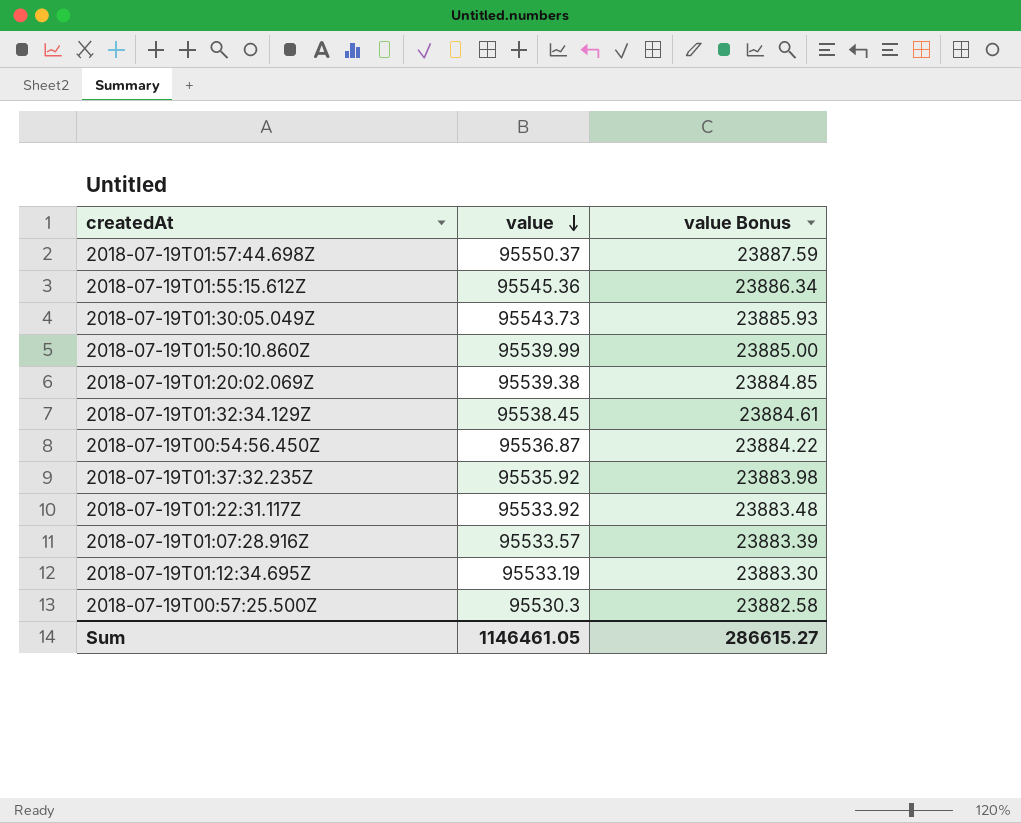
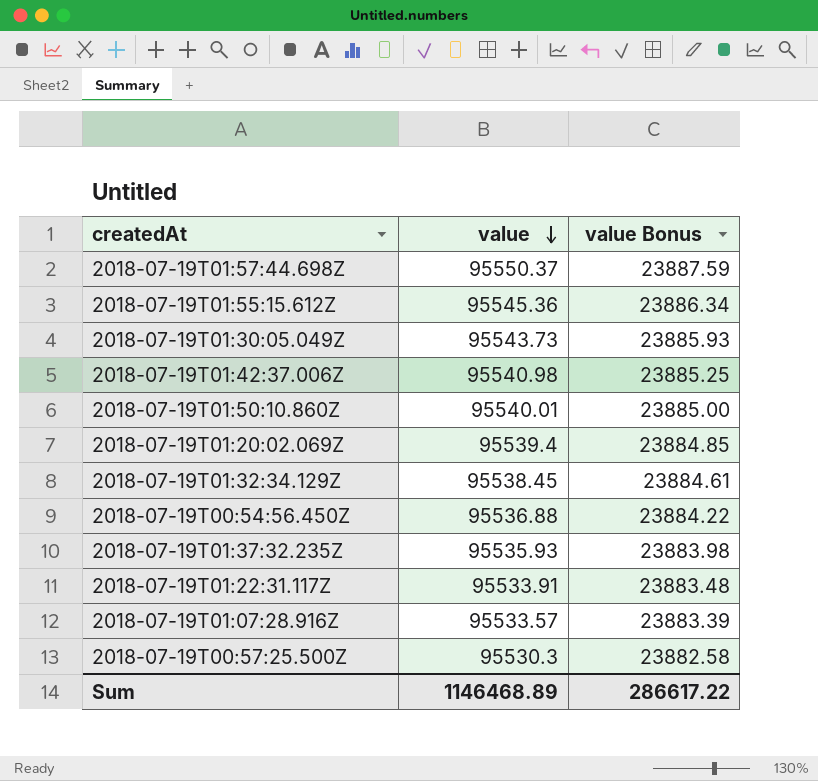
row 2018-07-19T01:12:34.695Z: 95533.19 | 23883.30 -> none
row 2018-07-19T01:42:37.006Z: none -> 95540.98 | 23885.25
2018-07-19T01:50:10.860Z | value: 95539.99 -> 95540.01
2018-07-19T01:20:02.069Z | value: 95539.38 -> 95539.4
2018-07-19T00:54:56.450Z | value: 95536.87 -> 95536.88
2018-07-19T01:37:32.235Z | value: 95535.92 -> 95535.93
2018-07-19T01:22:31.117Z | value: 95533.92 -> 95533.91
Sum | value: 1146461.05 -> 1146468.89
Sum | value Bonus: 286615.27 -> 286617.22

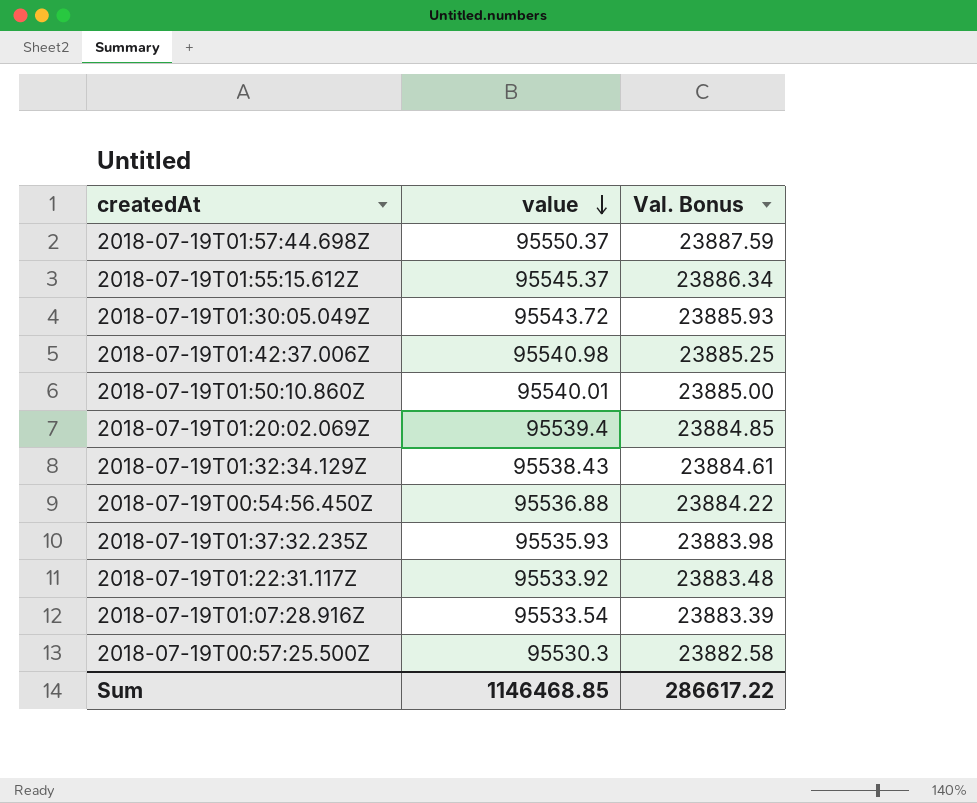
column name: value Bonus -> Val. Bonus
2018-07-19T01:55:15.612Z | value: 95545.36 -> 95545.37
2018-07-19T01:30:05.049Z | value: 95543.73 -> 95543.72
2018-07-19T01:32:34.129Z | value: 95538.45 -> 95538.43
2018-07-19T01:22:31.117Z | value: 95533.91 -> 95533.92
2018-07-19T01:07:28.916Z | value: 95533.57 -> 95533.54
Sum | value: 1146468.89 -> 1146468.85

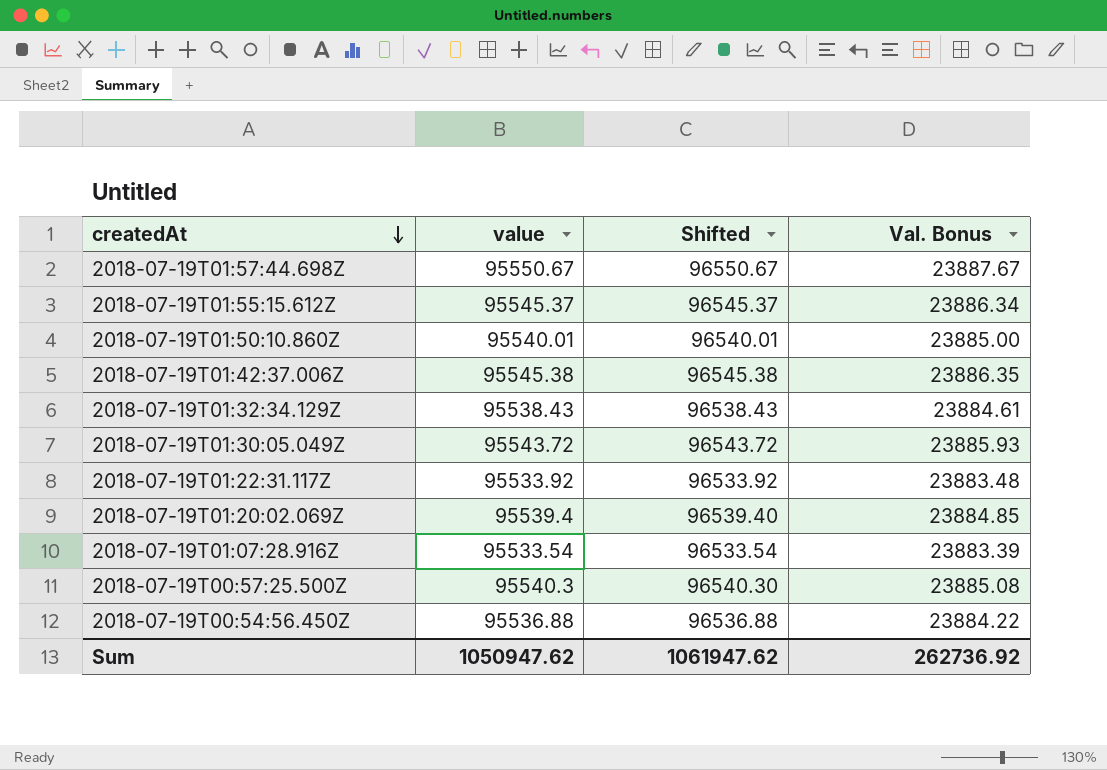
row order: value descending -> createdAt descending
column Shifted | formula: none -> [value] + 1000
row 2018-07-19T01:37:32.235Z: 95535.93 | 23883.98 -> none
2018-07-19T01:57:44.698Z | value: 95550.37 -> 95550.67
2018-07-19T01:57:44.698Z | Val. Bonus: 23887.59 -> 23887.67
2018-07-19T01:42:37.006Z | value: 95540.98 -> 95545.38
2018-07-19T01:42:37.006Z | Val. Bonus: 23885.25 -> 23886.35
2018-07-19T00:57:25.500Z | value: 95530.3 -> 95540.3
2018-07-19T00:57:25.500Z | Val. Bonus: 23882.58 -> 23885.08
Sum | value: 1146468.85 -> 1050947.62
Sum | Val. Bonus: 286617.22 -> 262736.92

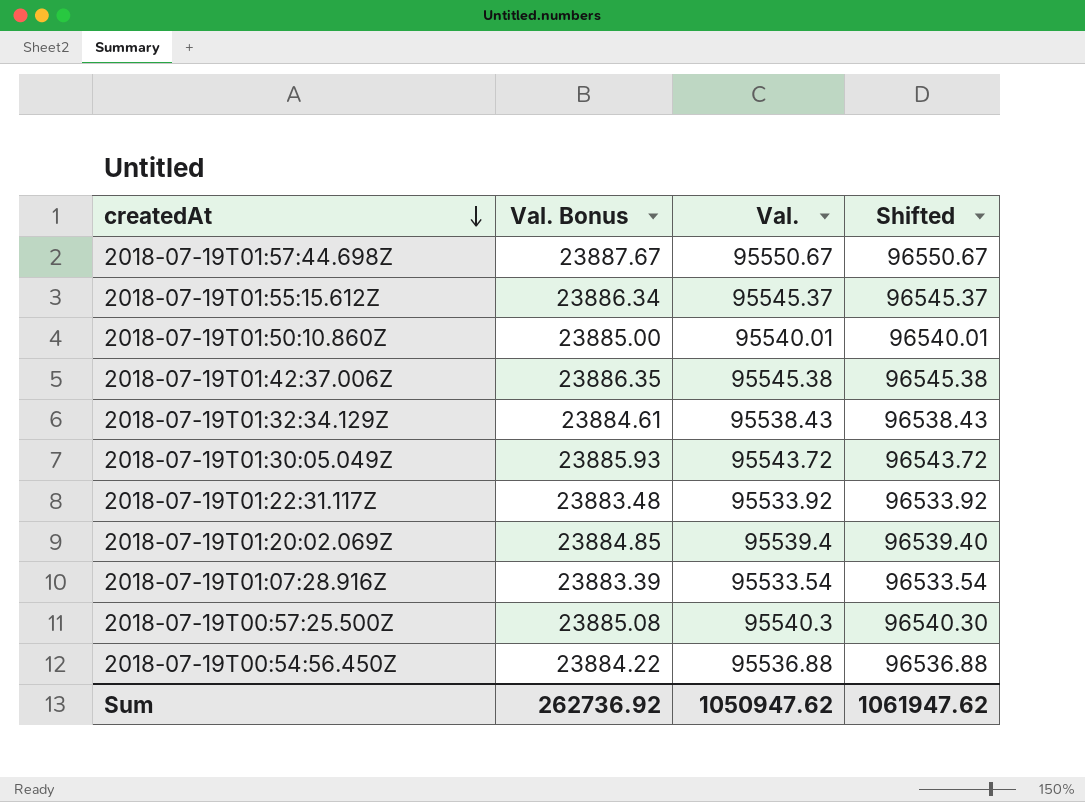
column Val. Bonus | position: 4 -> 2
column name: value -> Val.

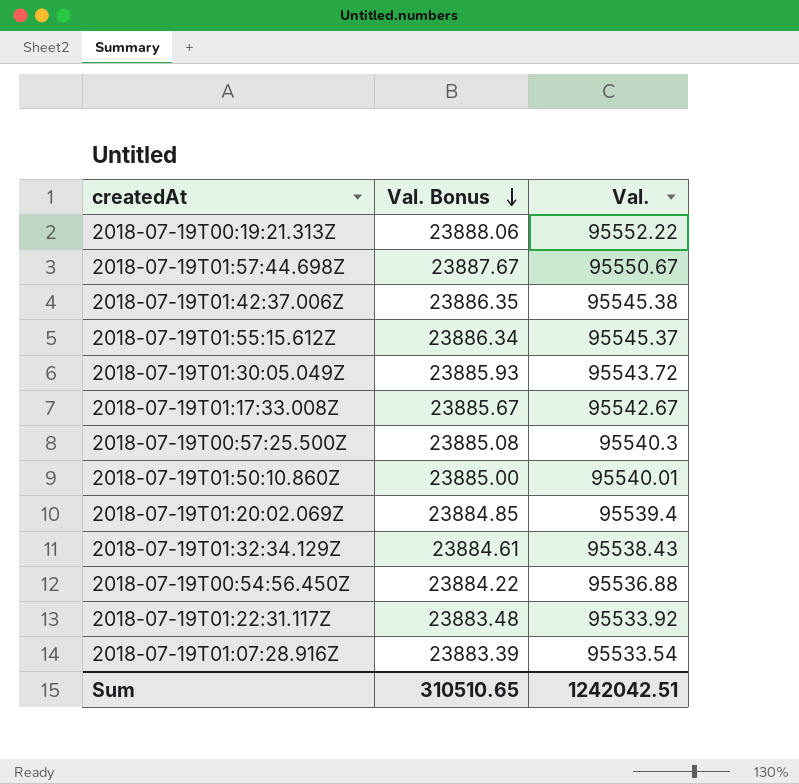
row order: createdAt descending -> Val. Bonus descending
column Shifted | formula: [Val.] + 1000 -> none
row 2018-07-19T00:19:21.313Z: none -> 23888.06 | 95552.22
row 2018-07-19T01:17:33.008Z: none -> 23885.67 | 95542.67
Sum | Val. Bonus: 262736.92 -> 310510.65
Sum | Val.: 1050947.62 -> 1242042.51

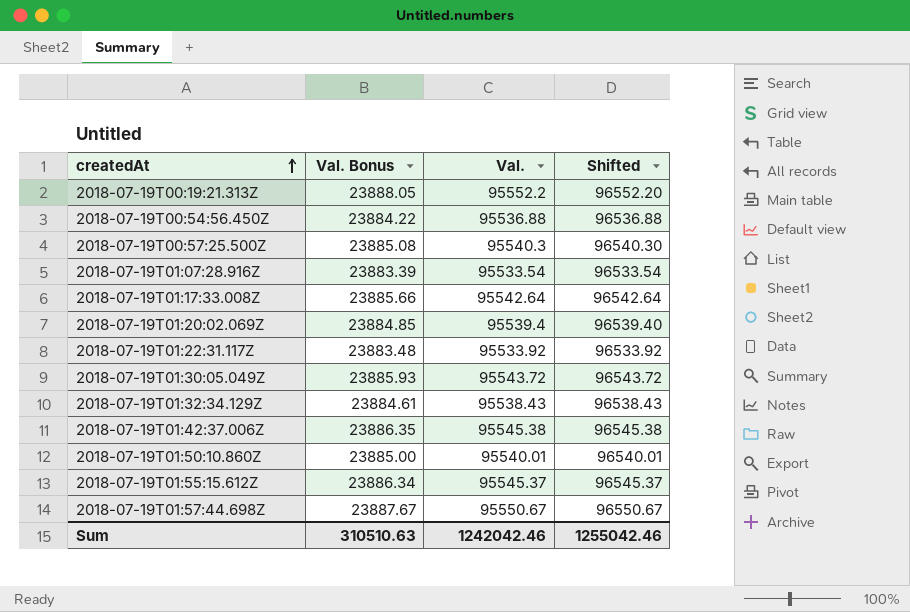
row order: Val. Bonus descending -> createdAt ascending
column Shifted | formula: none -> [Val.] + 1000
2018-07-19T00:19:21.313Z | Val. Bonus: 23888.06 -> 23888.05
2018-07-19T00:19:21.313Z | Val.: 95552.22 -> 95552.2
2018-07-19T01:17:33.008Z | Val. Bonus: 23885.67 -> 23885.66
2018-07-19T01:17:33.008Z | Val.: 95542.67 -> 95542.64
Sum | Val. Bonus: 310510.65 -> 310510.63
Sum | Val.: 1242042.51 -> 1242042.46

